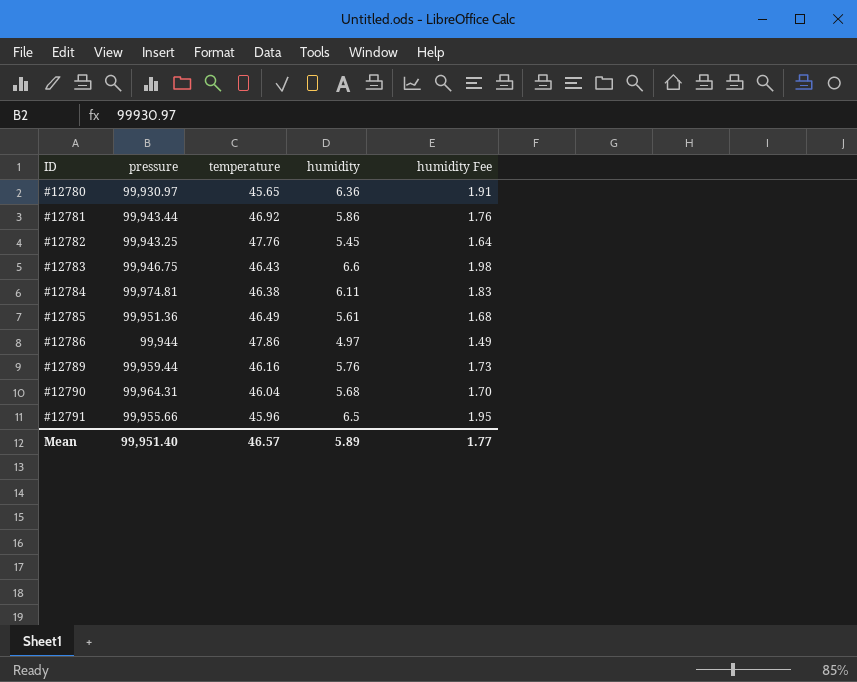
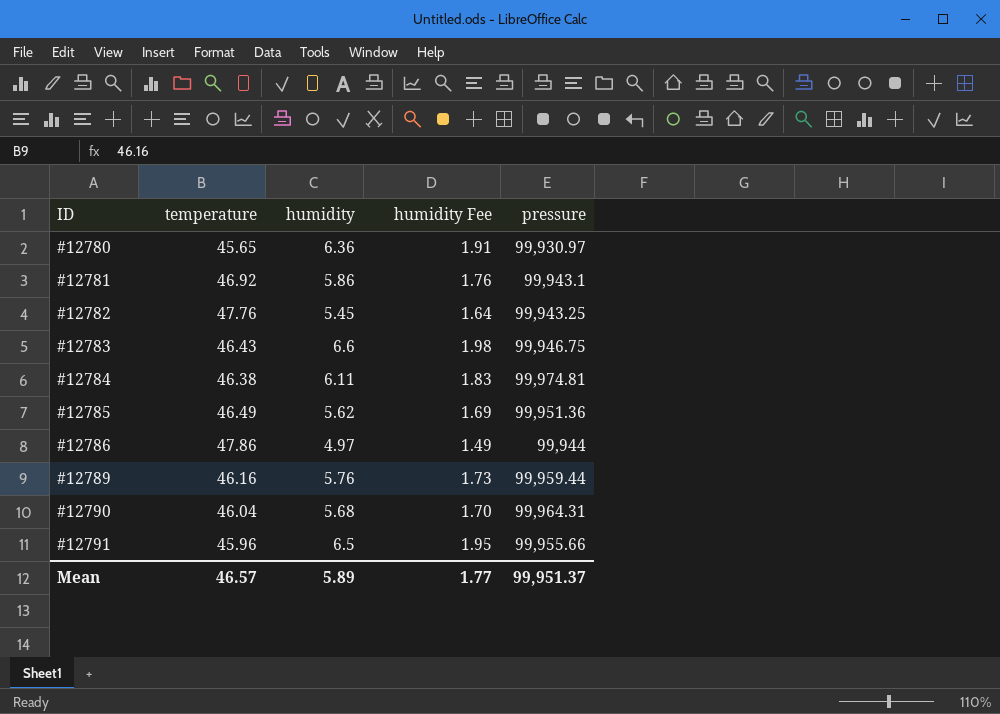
column pressure | position: 2 -> 5
#12781 | pressure: 99,943.44 -> 99,943.1
#12785 | humidity: 5.61 -> 5.62
#12785 | humidity Fee: 1.68 -> 1.69
Mean | pressure: 99,951.40 -> 99,951.37

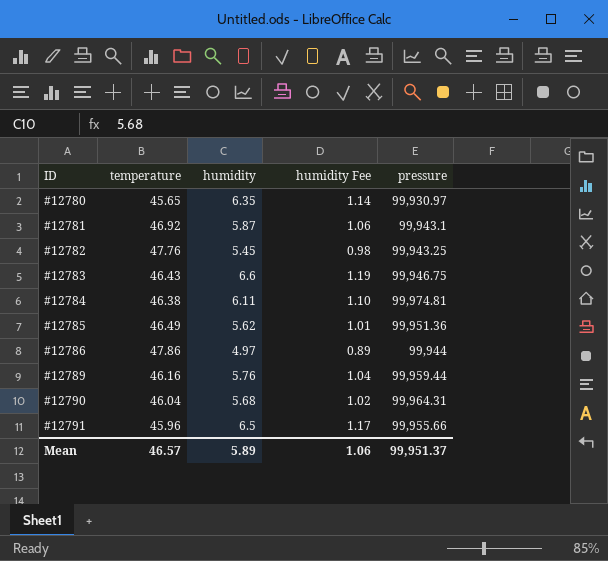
column humidity Fee | formula: [humidity] * 0.3 -> [humidity] * 0.18
#12780 | humidity: 6.36 -> 6.35
#12781 | humidity: 5.86 -> 5.87
Mean | humidity Fee: 1.77 -> 1.06

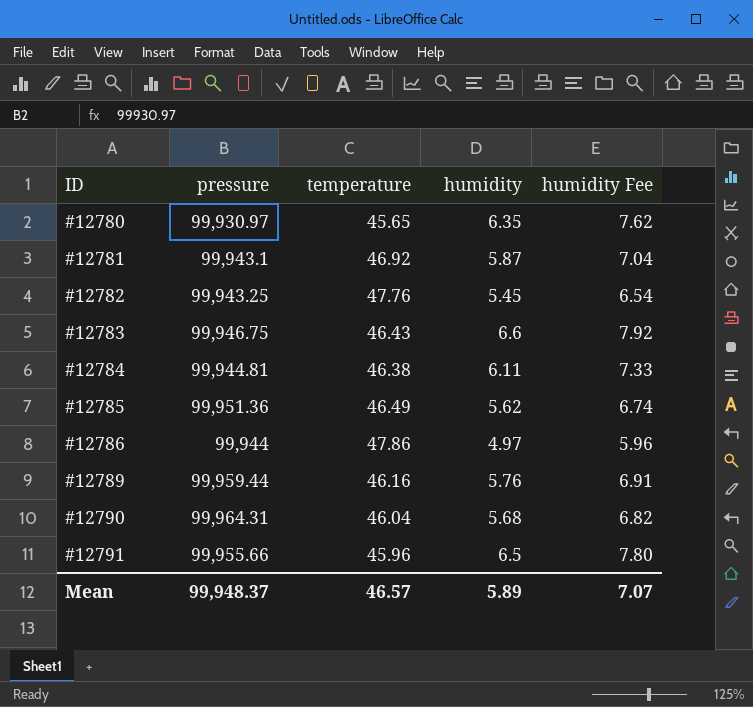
column pressure | position: 5 -> 2
column humidity Fee | formula: [humidity] * 0.18 -> [humidity] * 1.2
#12784 | pressure: 99,974.81 -> 99,944.81
Mean | pressure: 99,951.37 -> 99,948.37
Mean | humidity Fee: 1.06 -> 7.07

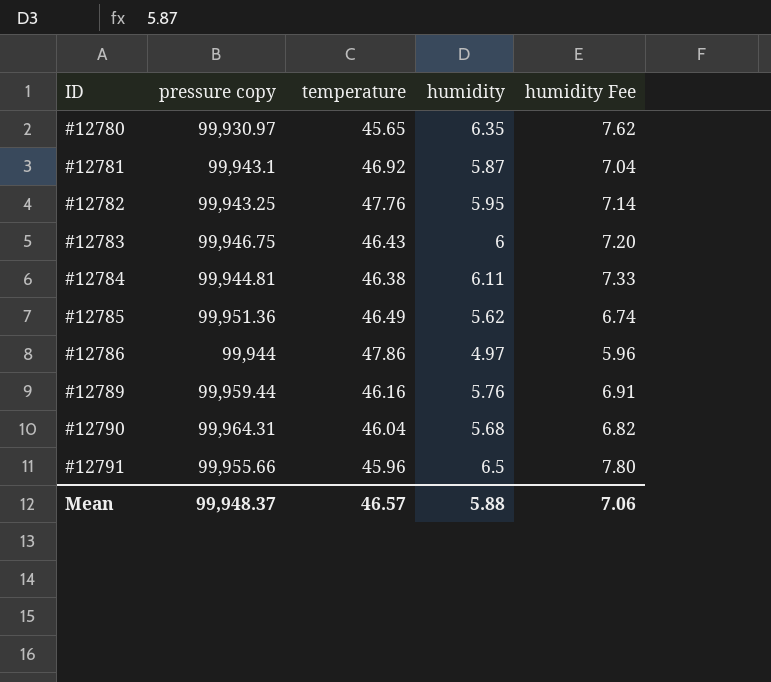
column name: pressure -> pressure copy
#12782 | humidity: 5.45 -> 5.95
#12782 | humidity Fee: 6.54 -> 7.14
#12783 | humidity: 6.6 -> 6
#12783 | humidity Fee: 7.92 -> 7.20
Mean | humidity: 5.89 -> 5.88
Mean | humidity Fee: 7.07 -> 7.06

